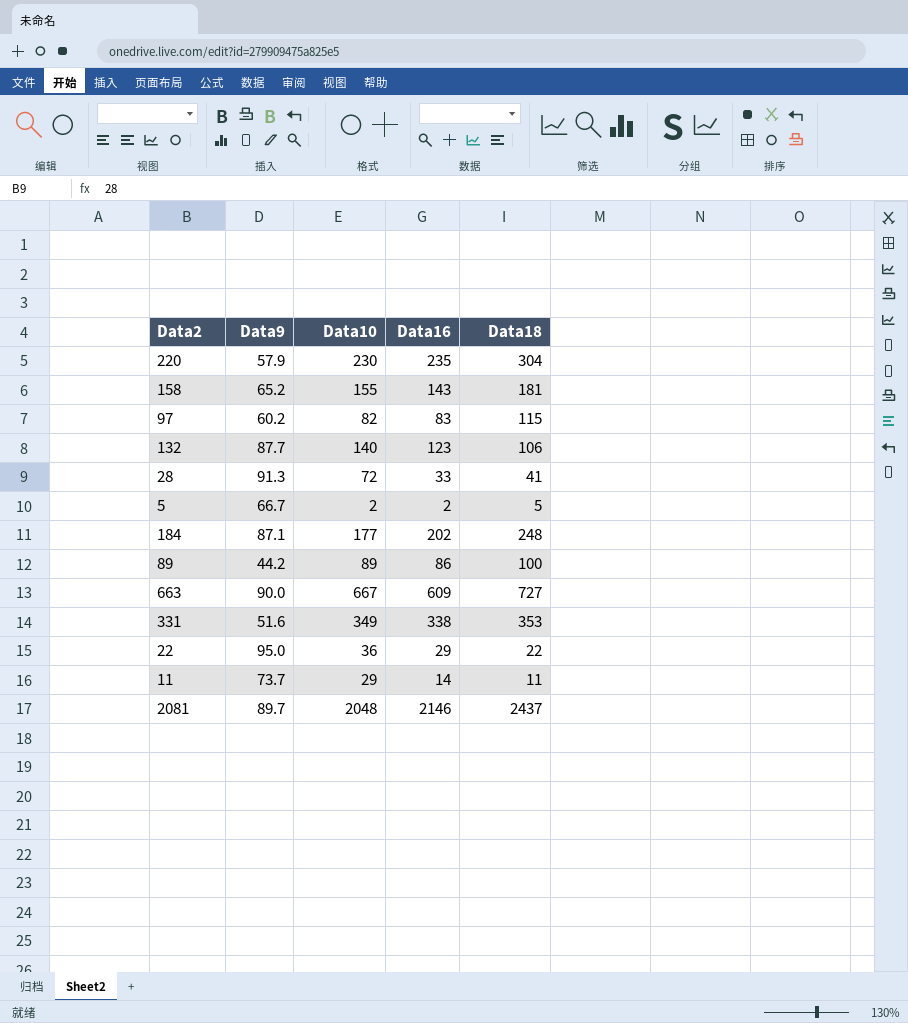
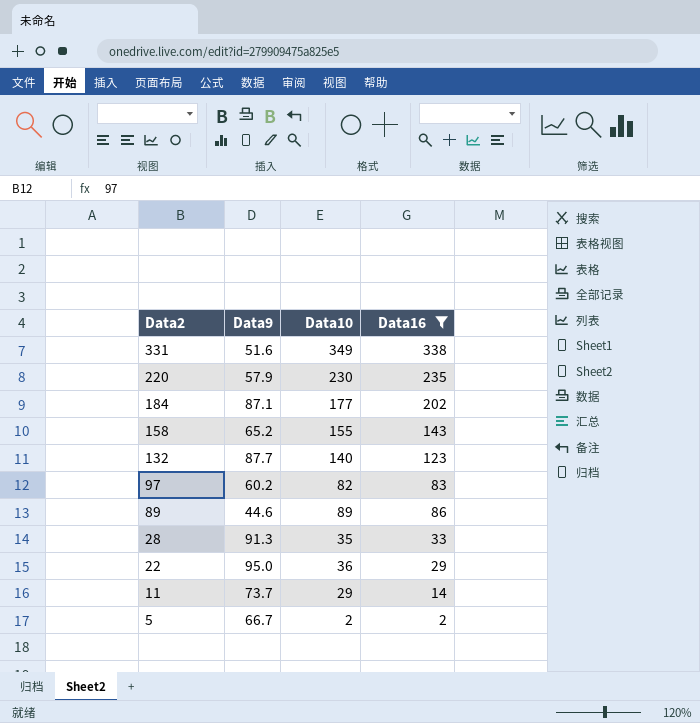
filter: none -> Data16 <= 338
row order: none -> Data2 descending
column Data18 | position: 5 -> none
89 | Data9: 44.2 -> 44.6
28 | Data10: 72 -> 35

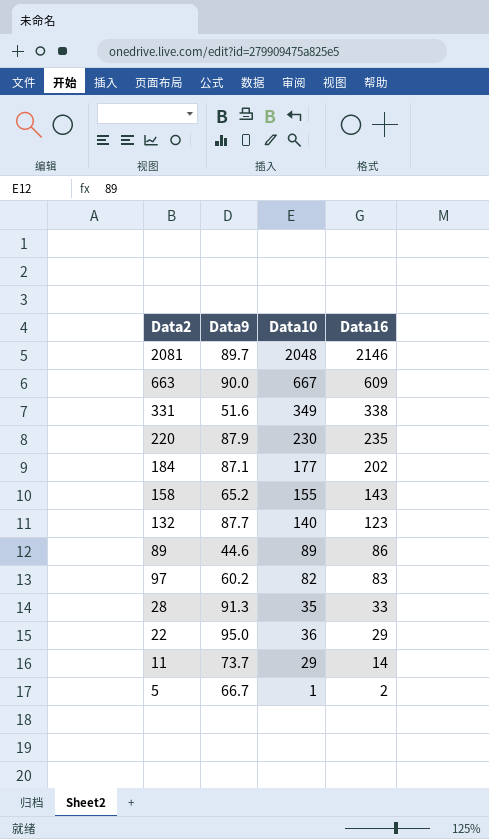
filter: Data16 <= 338 -> none
row order: Data2 descending -> Data16 descending
220 | Data9: 57.9 -> 87.9
5 | Data10: 2 -> 1

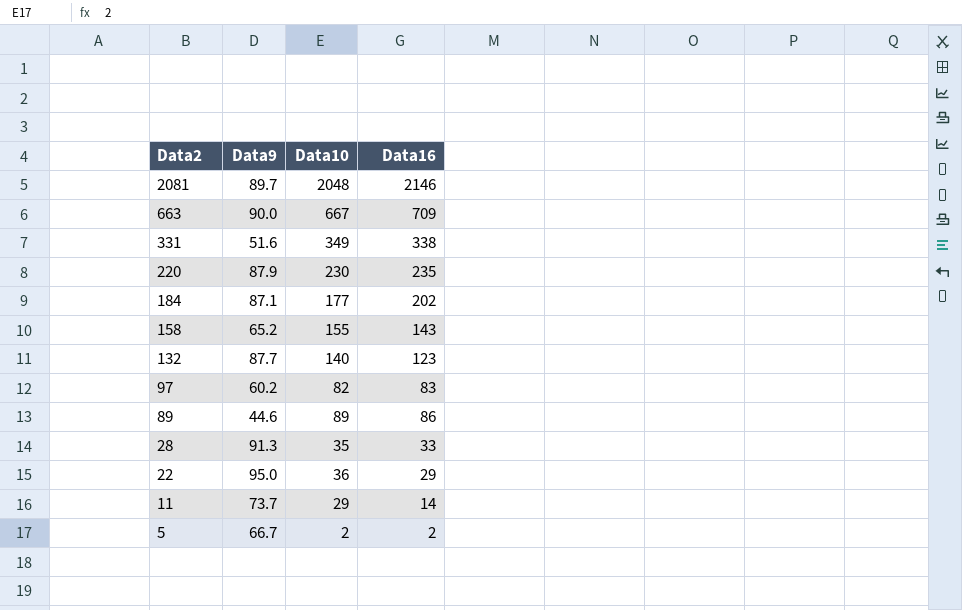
row order: Data16 descending -> Data2 descending
663 | Data16: 609 -> 709
5 | Data10: 1 -> 2

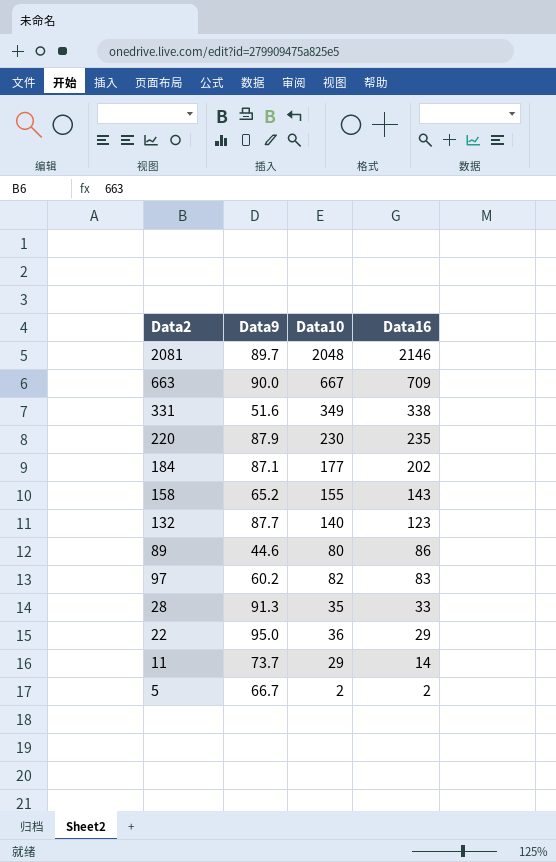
row order: Data2 descending -> Data16 descending
89 | Data10: 89 -> 80

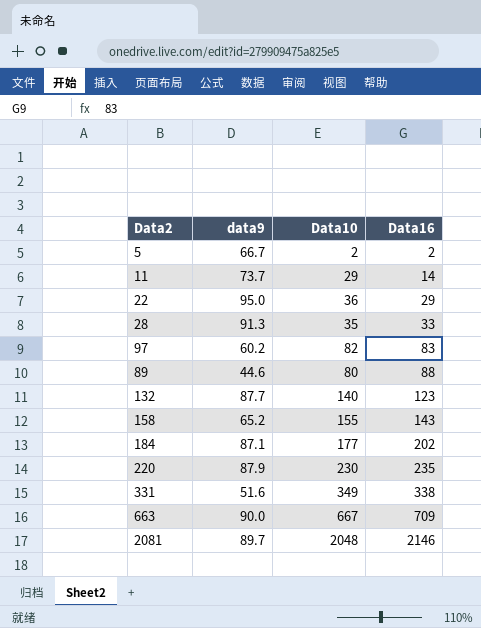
row order: Data16 descending -> Data16 ascending
column name: Data9 -> data9
89 | Data16: 86 -> 88

